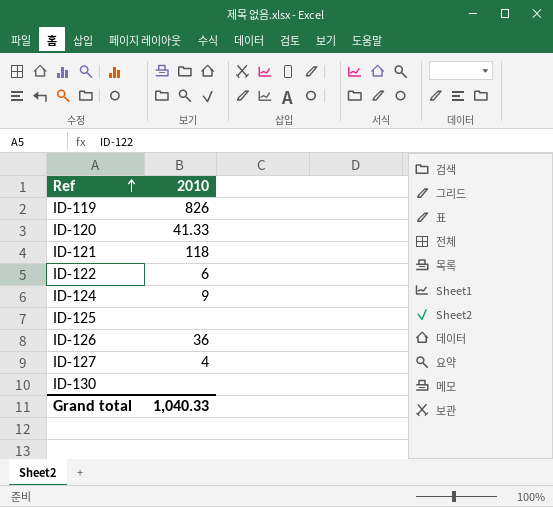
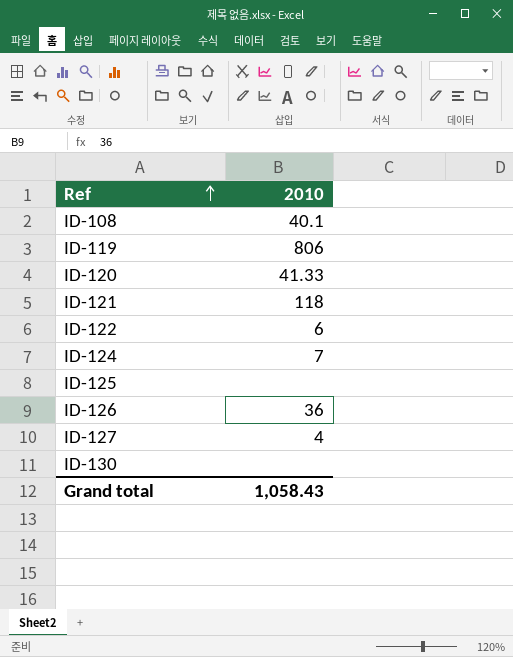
row ID-108: none -> 40.1
ID-119 | 2010: 826 -> 806
ID-124 | 2010: 9 -> 7
Grand total | 2010: 1,040.33 -> 1,058.43

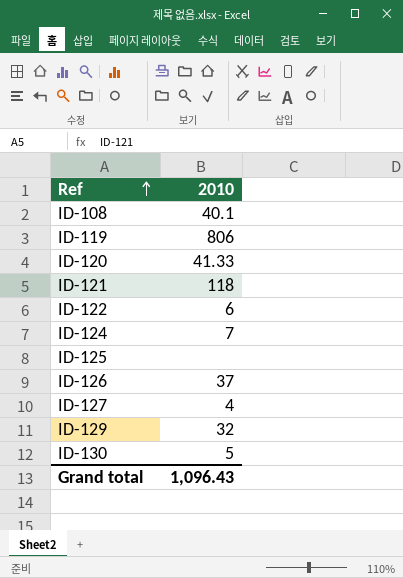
ID-126 | 2010: 36 -> 37
row ID-129: none -> 32
ID-130 | 2010: none -> 5
Grand total | 2010: 1,058.43 -> 1,096.43

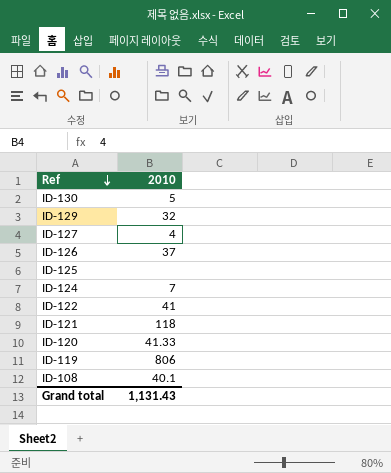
row order: Ref ascending -> Ref descending
ID-122 | 2010: 6 -> 41
Grand total | 2010: 1,096.43 -> 1,131.43

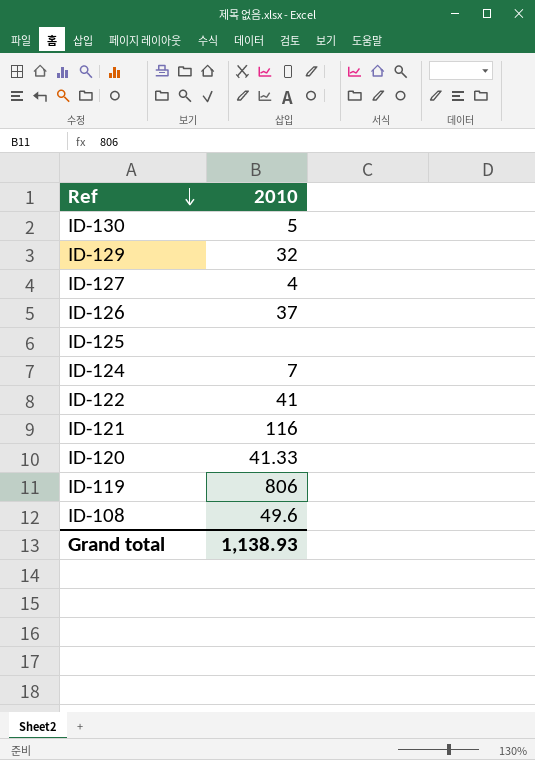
ID-121 | 2010: 118 -> 116
ID-108 | 2010: 40.1 -> 49.6
Grand total | 2010: 1,131.43 -> 1,138.93

